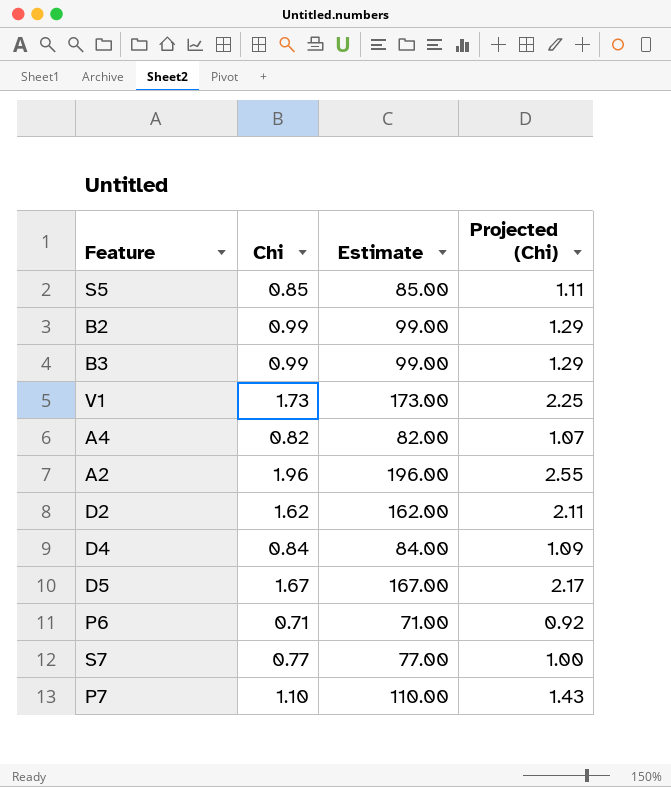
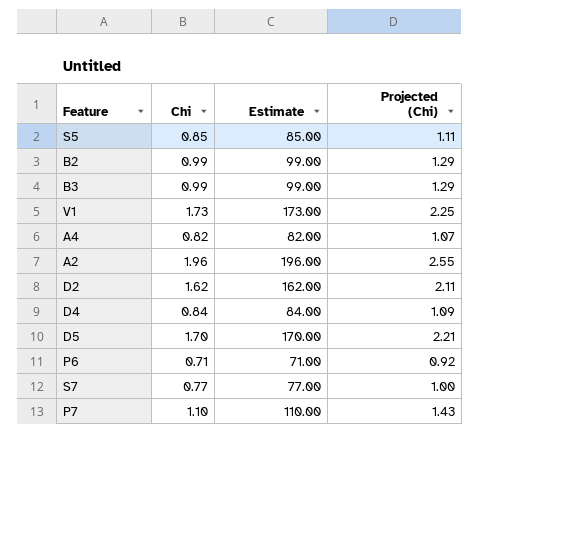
D5 | Chi: 1.67 -> 1.70
D5 | Estimate: 167.00 -> 170.00
D5 | Projected (Chi): 2.17 -> 2.21

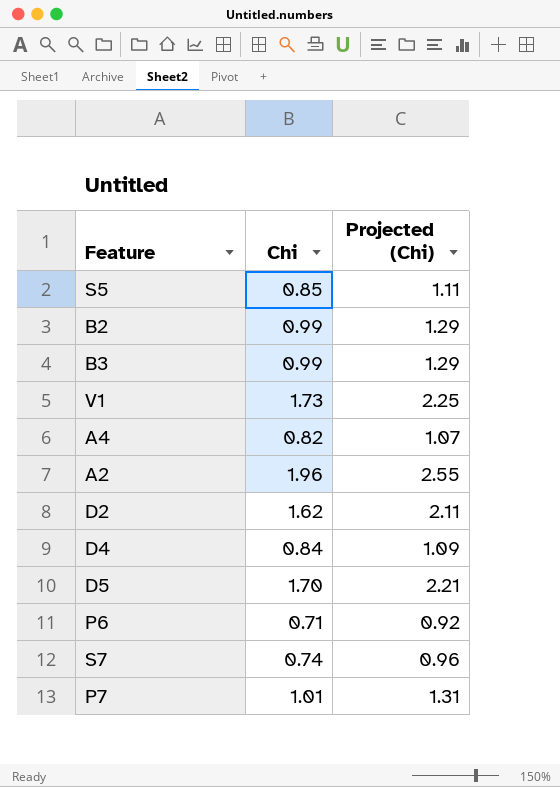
column Estimate | formula: [Chi] * 100 -> none
S7 | Chi: 0.77 -> 0.74
S7 | Projected (Chi): 1.00 -> 0.96
P7 | Chi: 1.10 -> 1.01
P7 | Projected (Chi): 1.43 -> 1.31

